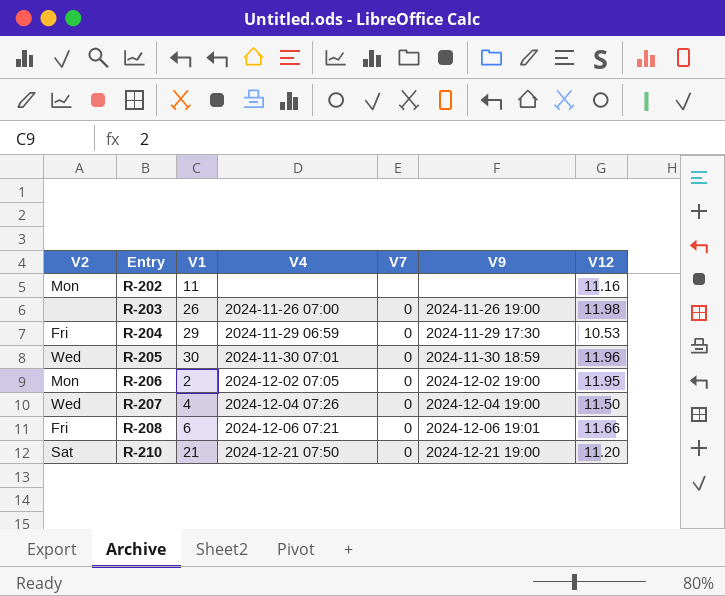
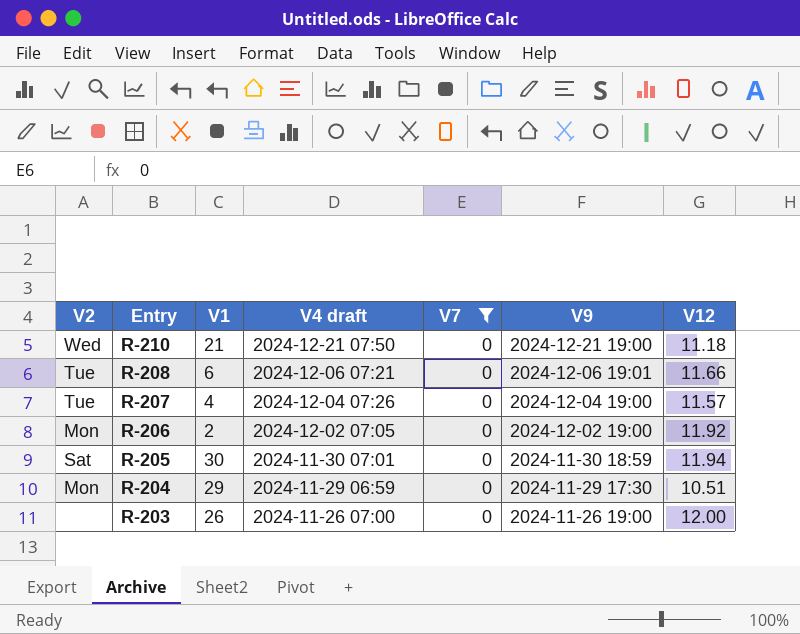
filter: none -> V7 = 0
row order: Entry ascending -> Entry descending
column name: V4 -> V4 draft
R-210 | V2: Sat -> Wed
R-210 | V12: 11.20 -> 11.18
R-208 | V2: Fri -> Tue
R-207 | V2: Wed -> Tue
R-207 | V12: 11.50 -> 11.57
R-206 | V12: 11.95 -> 11.92
R-205 | V2: Wed -> Sat
R-205 | V12: 11.96 -> 11.94
R-204 | V2: Fri -> Mon
R-204 | V12: 10.53 -> 10.51
R-203 | V12: 11.98 -> 12.00

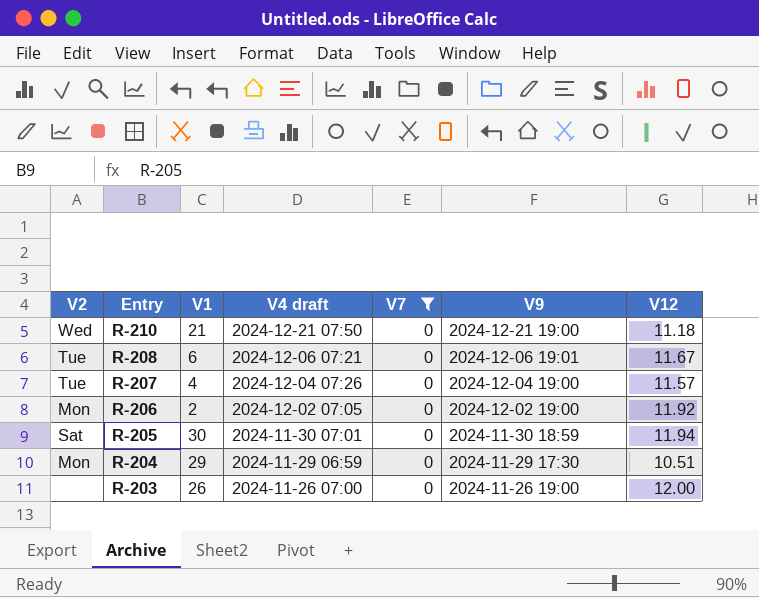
R-208 | V12: 11.66 -> 11.67

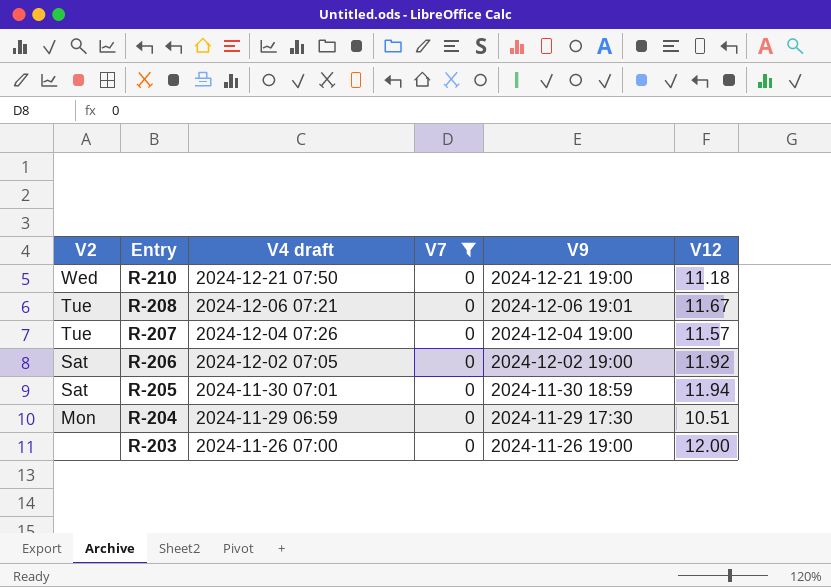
column V1 | position: 3 -> none
R-206 | V2: Mon -> Sat

